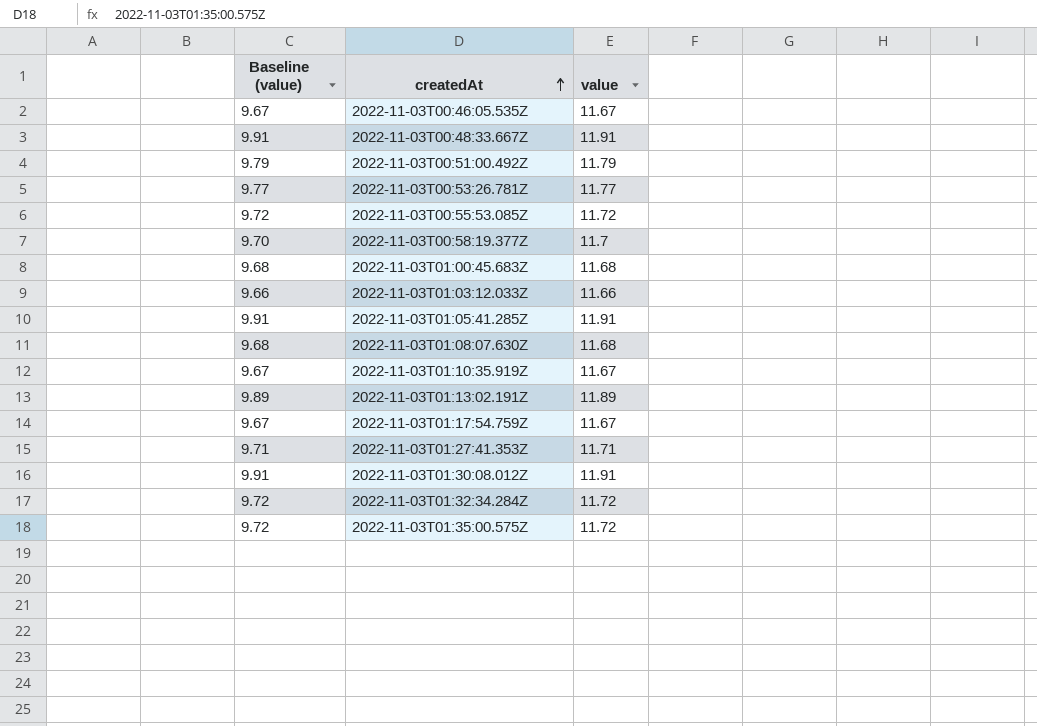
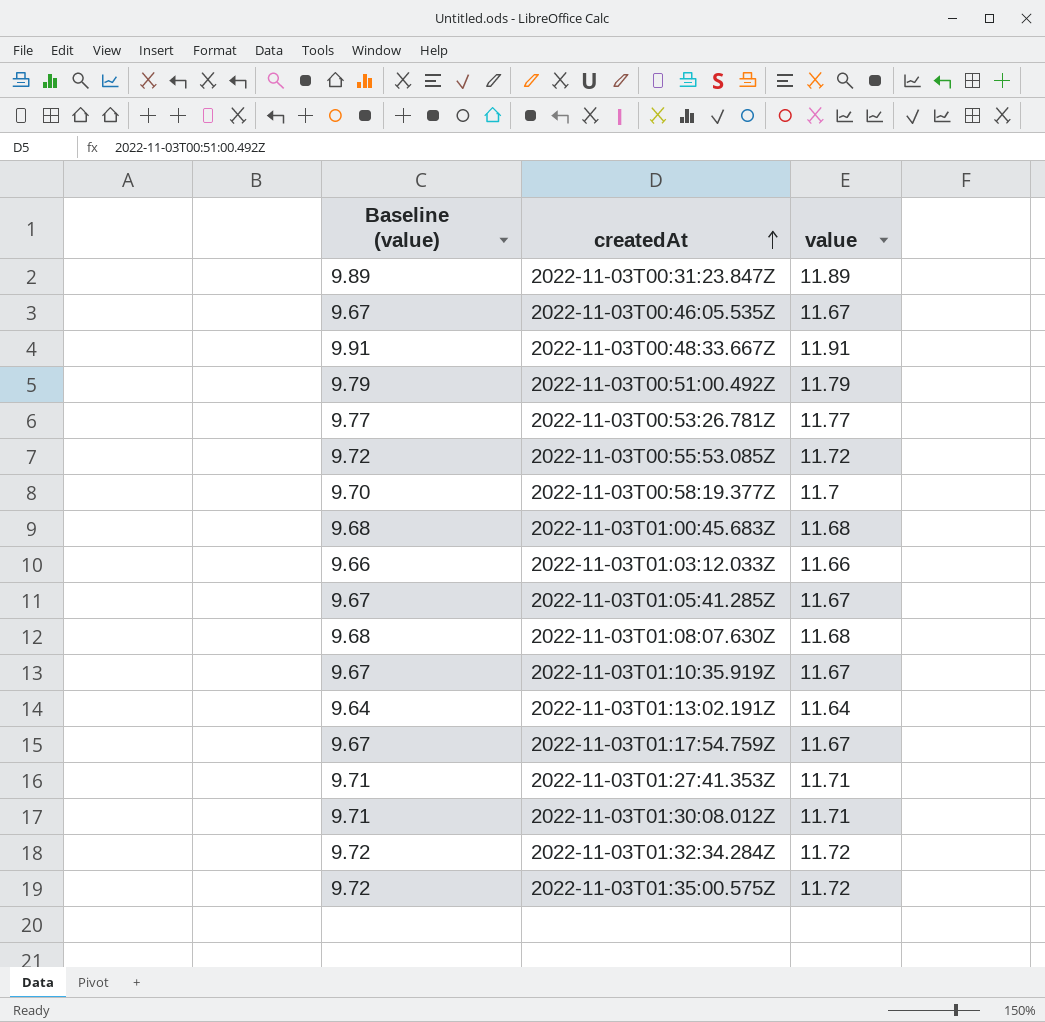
row 2022-11-03T00:31:23.847Z: none -> 9.89 | 11.89
2022-11-03T01:05:41.285Z | Baseline (value): 9.91 -> 9.67
2022-11-03T01:05:41.285Z | value: 11.91 -> 11.67
2022-11-03T01:13:02.191Z | Baseline (value): 9.89 -> 9.64
2022-11-03T01:13:02.191Z | value: 11.89 -> 11.64
2022-11-03T01:30:08.012Z | Baseline (value): 9.91 -> 9.71
2022-11-03T01:30:08.012Z | value: 11.91 -> 11.71

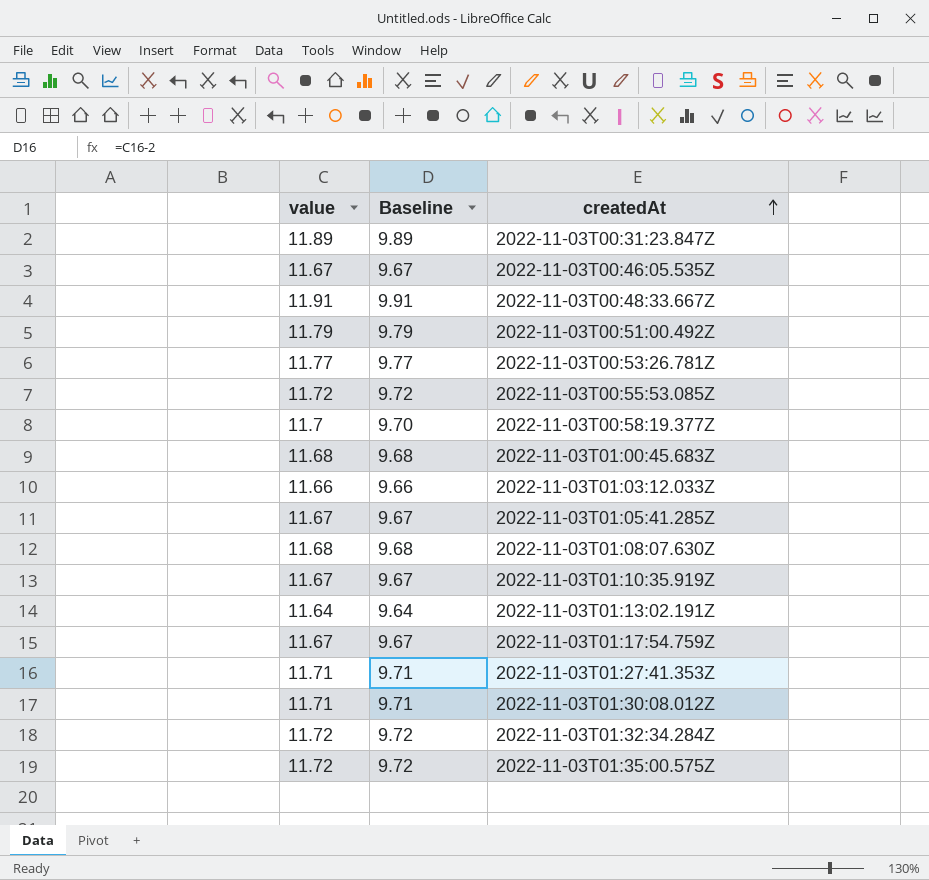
column value | position: 3 -> 1
column name: Baseline (value) -> Baseline

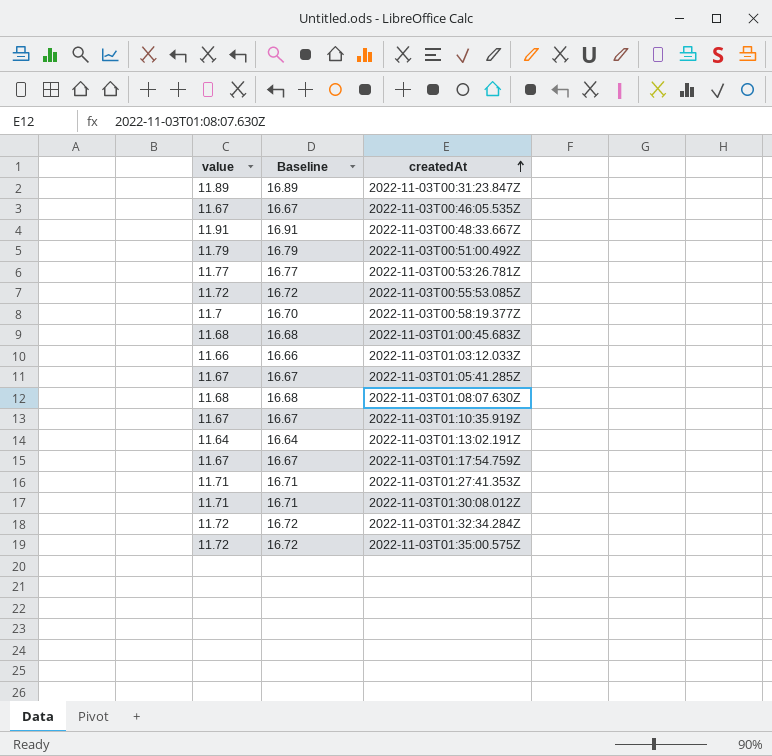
column Baseline | formula: [value] - 2 -> [value] + 5

